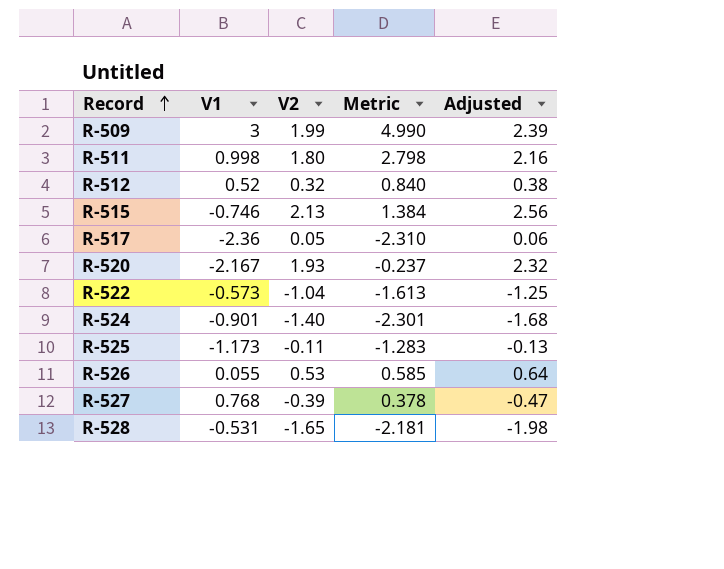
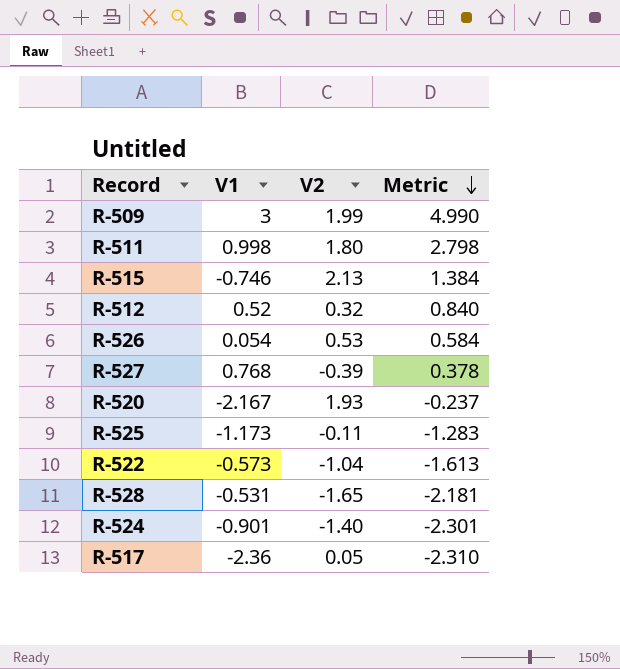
row order: Record ascending -> Metric descending
column Adjusted | formula: [V2] * 1.2 -> none
R-526 | V1: 0.055 -> 0.054
R-526 | Metric: 0.585 -> 0.584

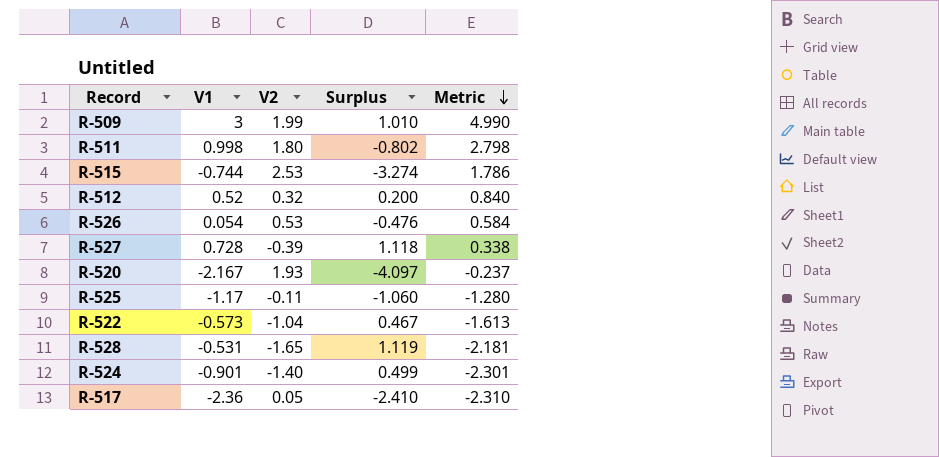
column Surplus | formula: none -> [V1] - [V2]
R-515 | V1: -0.746 -> -0.744
R-515 | V2: 2.13 -> 2.53
R-515 | Metric: 1.384 -> 1.786
R-527 | V1: 0.768 -> 0.728
R-527 | Metric: 0.378 -> 0.338
R-525 | V1: -1.173 -> -1.17
R-525 | Metric: -1.283 -> -1.280

